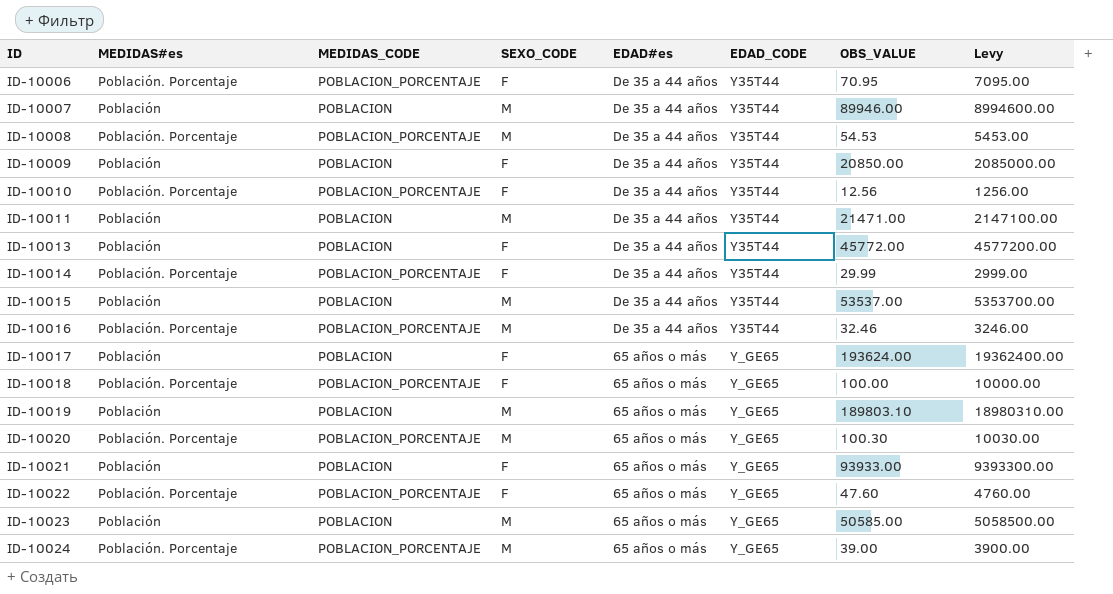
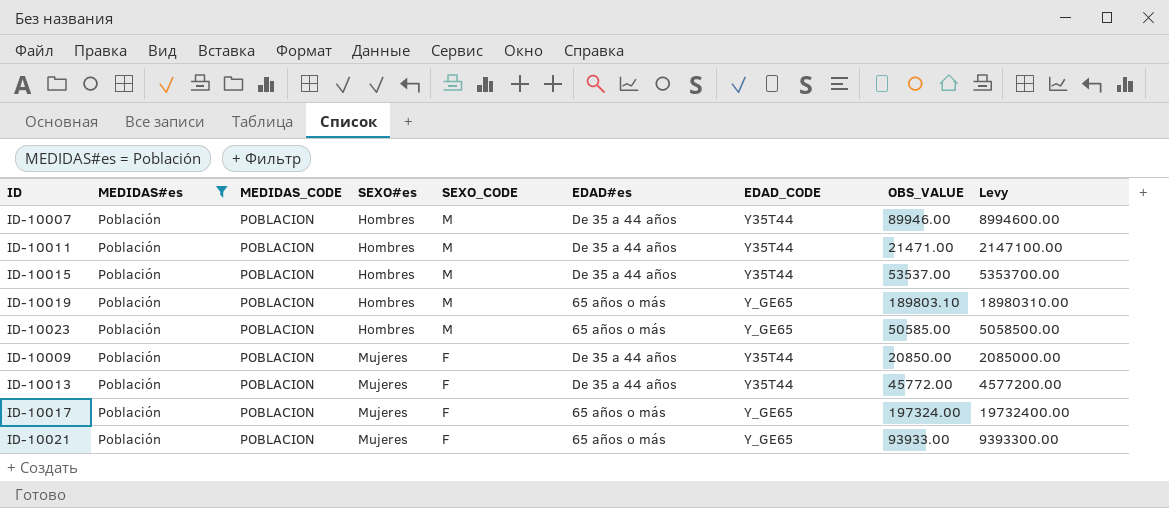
filter: none -> MEDIDAS#es = Población
row order: ID ascending -> SEXO#es ascending
column SEXO#es | position: none -> 4
ID-10017 | OBS_VALUE: 193624.00 -> 197324.00
ID-10017 | Levy: 19362400.00 -> 19732400.00

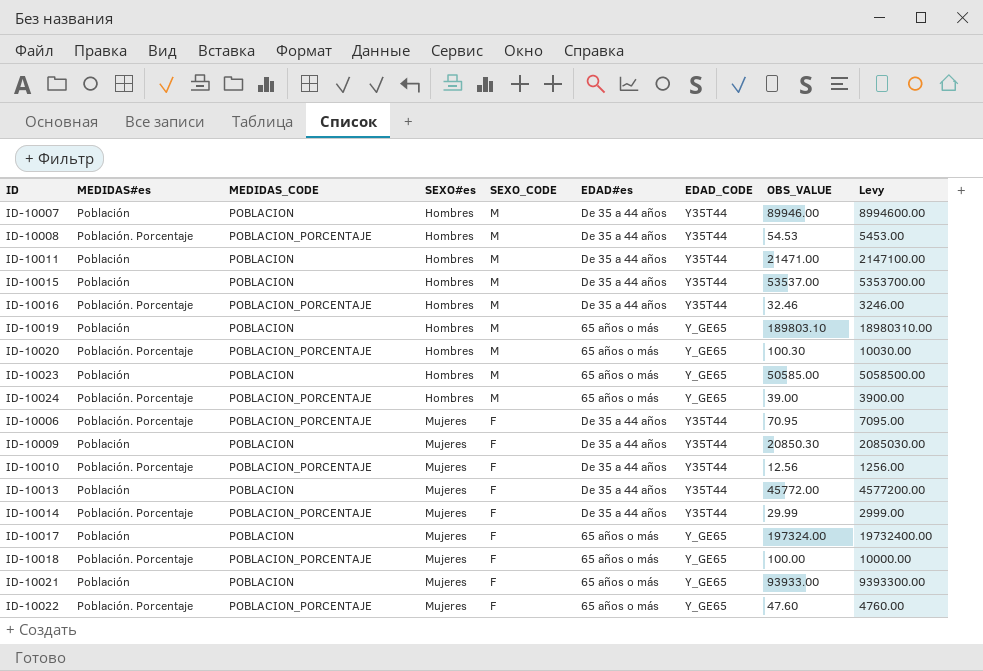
filter: MEDIDAS#es = Población -> none
ID-10009 | OBS_VALUE: 20850.00 -> 20850.30
ID-10009 | Levy: 2085000.00 -> 2085030.00

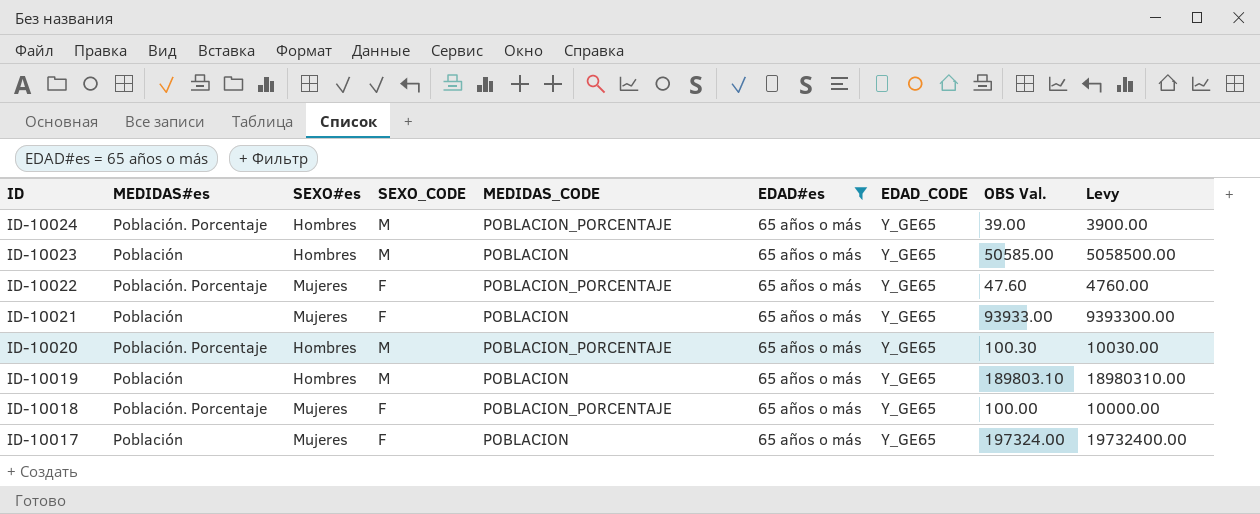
filter: none -> EDAD#es = 65 años o más
row order: SEXO#es ascending -> ID descending
column MEDIDAS_CODE | position: 3 -> 5
column name: OBS_VALUE -> OBS Val.

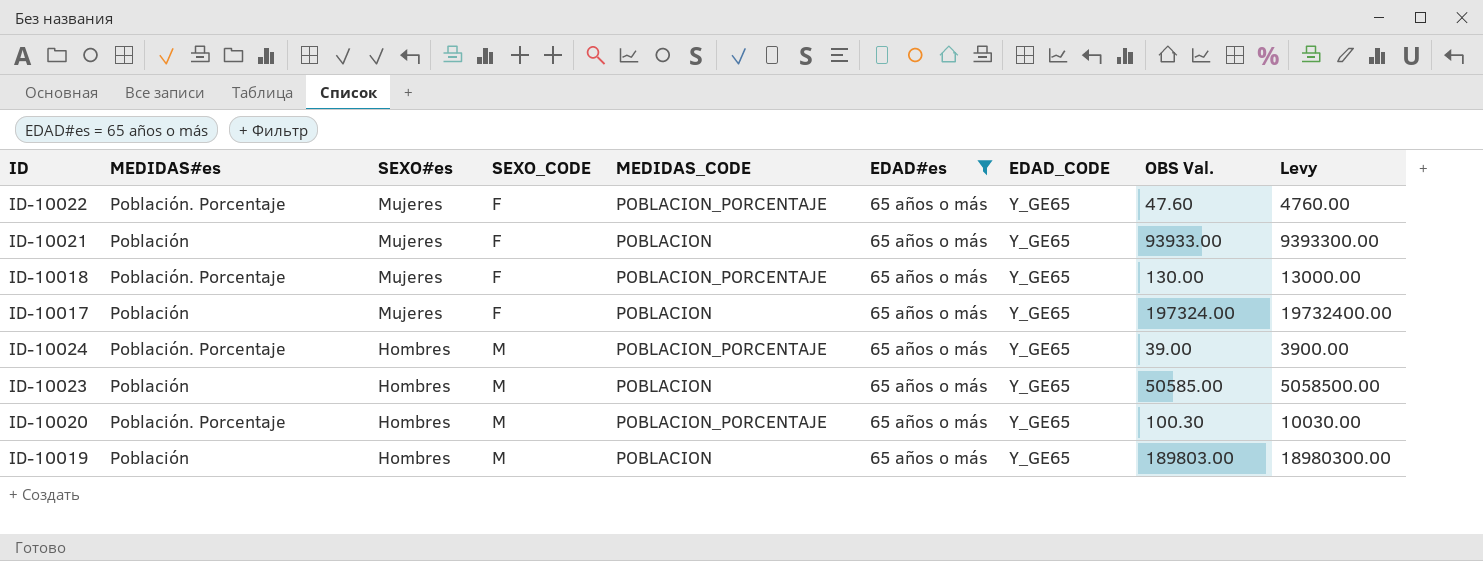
row order: ID descending -> SEXO#es descending
ID-10018 | OBS Val.: 100.00 -> 130.00
ID-10018 | Levy: 10000.00 -> 13000.00
ID-10019 | OBS Val.: 189803.10 -> 189803.00
ID-10019 | Levy: 18980310.00 -> 18980300.00

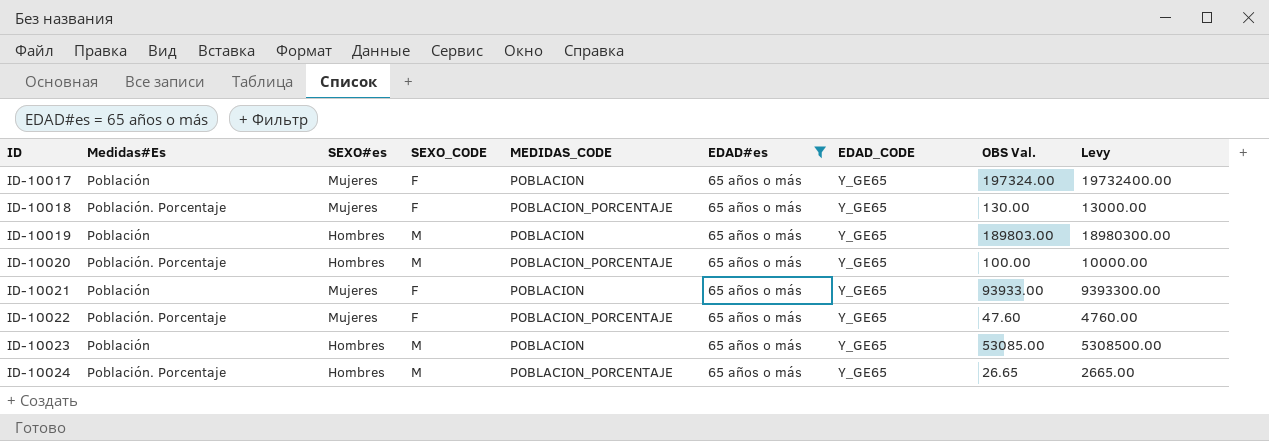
row order: SEXO#es descending -> ID ascending
column name: MEDIDAS#es -> Medidas#Es
ID-10020 | OBS Val.: 100.30 -> 100.00
ID-10020 | Levy: 10030.00 -> 10000.00
ID-10023 | OBS Val.: 50585.00 -> 53085.00
ID-10023 | Levy: 5058500.00 -> 5308500.00
ID-10024 | OBS Val.: 39.00 -> 26.65
ID-10024 | Levy: 3900.00 -> 2665.00

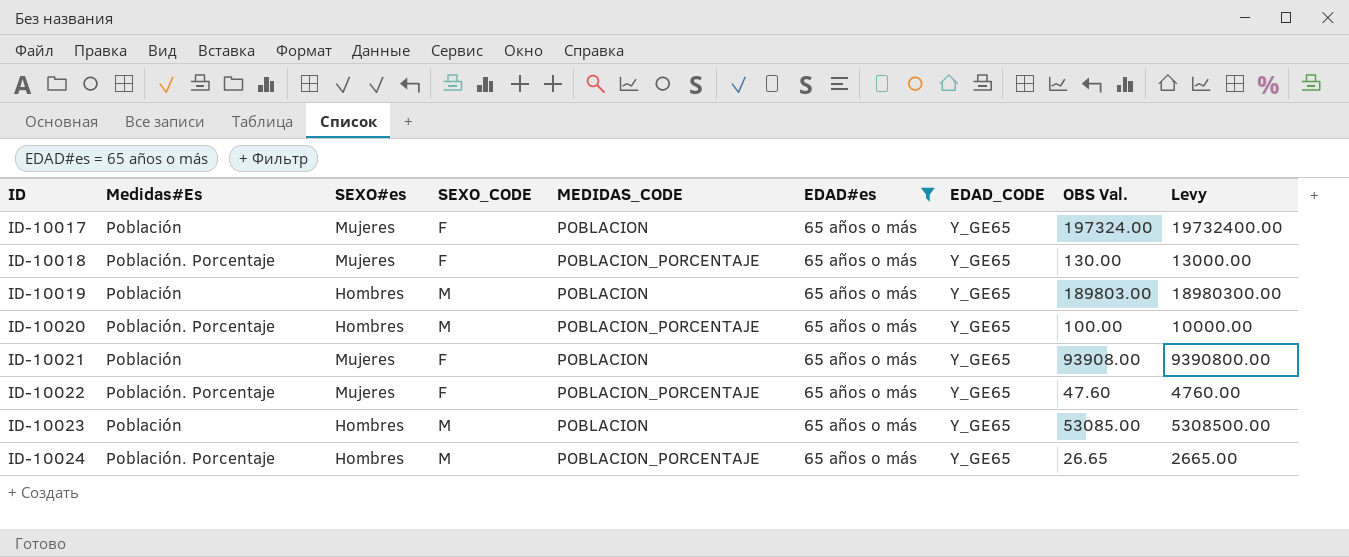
ID-10021 | OBS Val.: 93933.00 -> 93908.00
ID-10021 | Levy: 9393300.00 -> 9390800.00

